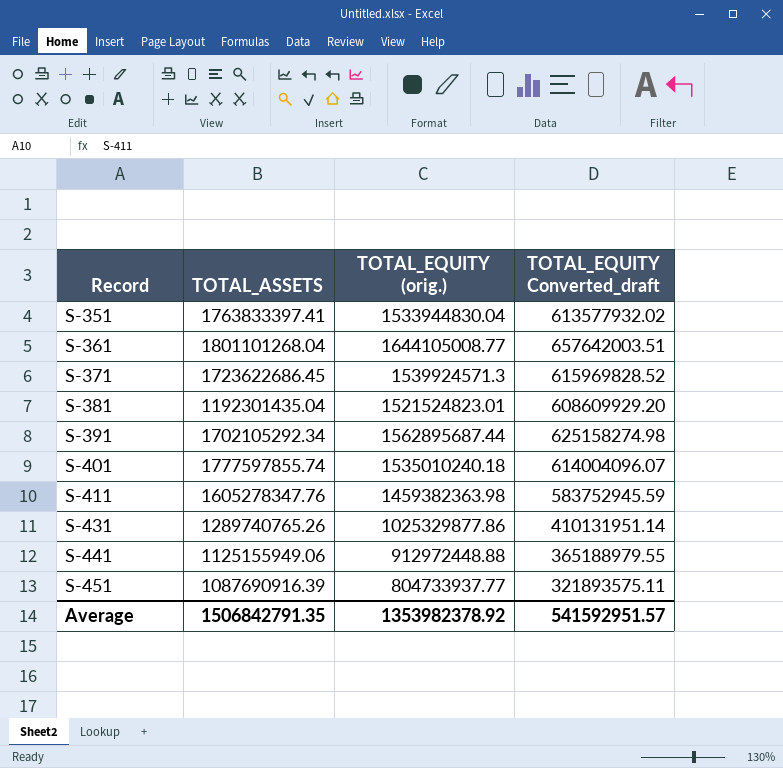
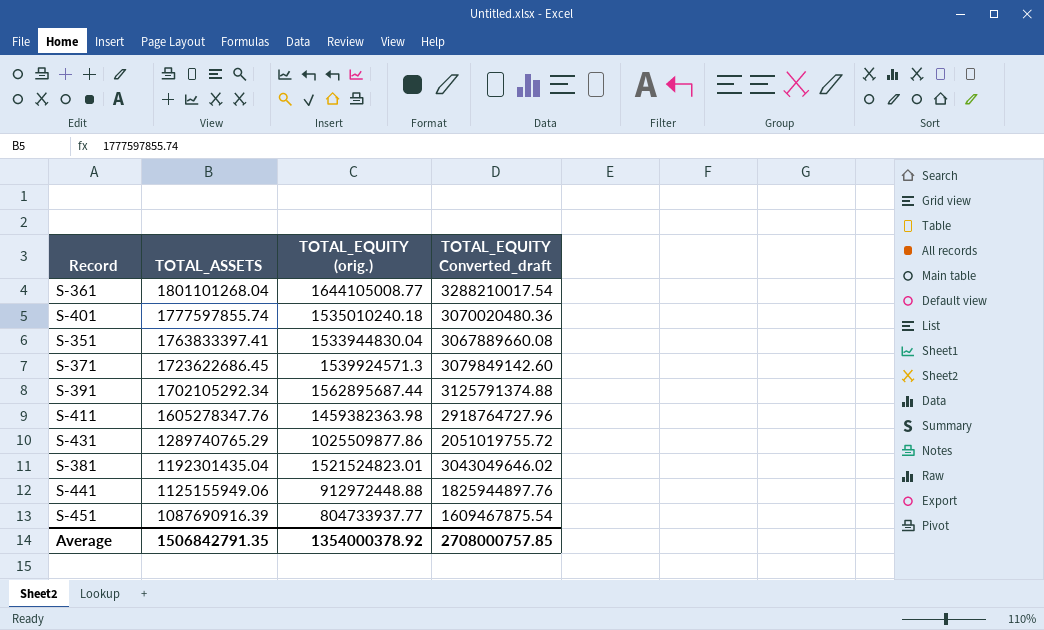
row order: Record ascending -> TOTAL_ASSETS descending
column TOTAL_EQUITY Converted_draft | formula: [TOTAL_EQUITY (orig.)] * 0.4 -> [TOTAL_EQUITY (orig.)] * 2
S-431 | TOTAL_ASSETS: 1289740765.26 -> 1289740765.29
S-431 | TOTAL_EQUITY (orig.): 1025329877.86 -> 1025509877.86
Average | TOTAL_EQUITY (orig.): 1353982378.92 -> 1354000378.92
Average | TOTAL_EQUITY Converted_draft: 541592951.57 -> 2708000757.85

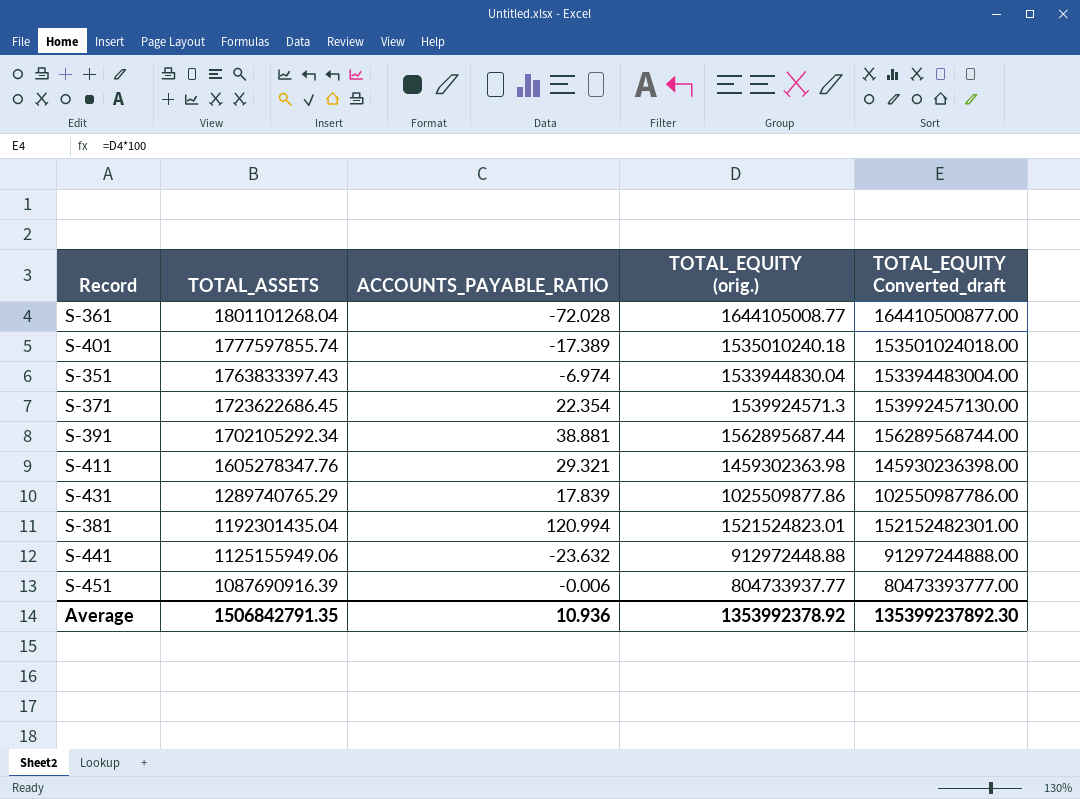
column ACCOUNTS_PAYABLE_RATIO | position: none -> 3
column TOTAL_EQUITY Converted_draft | formula: [TOTAL_EQUITY (orig.)] * 2 -> [TOTAL_EQUITY (orig.)] * 100
S-351 | TOTAL_ASSETS: 1763833397.41 -> 1763833397.43
S-411 | TOTAL_EQUITY (orig.): 1459382363.98 -> 1459302363.98
Average | TOTAL_EQUITY (orig.): 1354000378.92 -> 1353992378.92
Average | TOTAL_EQUITY Converted_draft: 2708000757.85 -> 135399237892.30

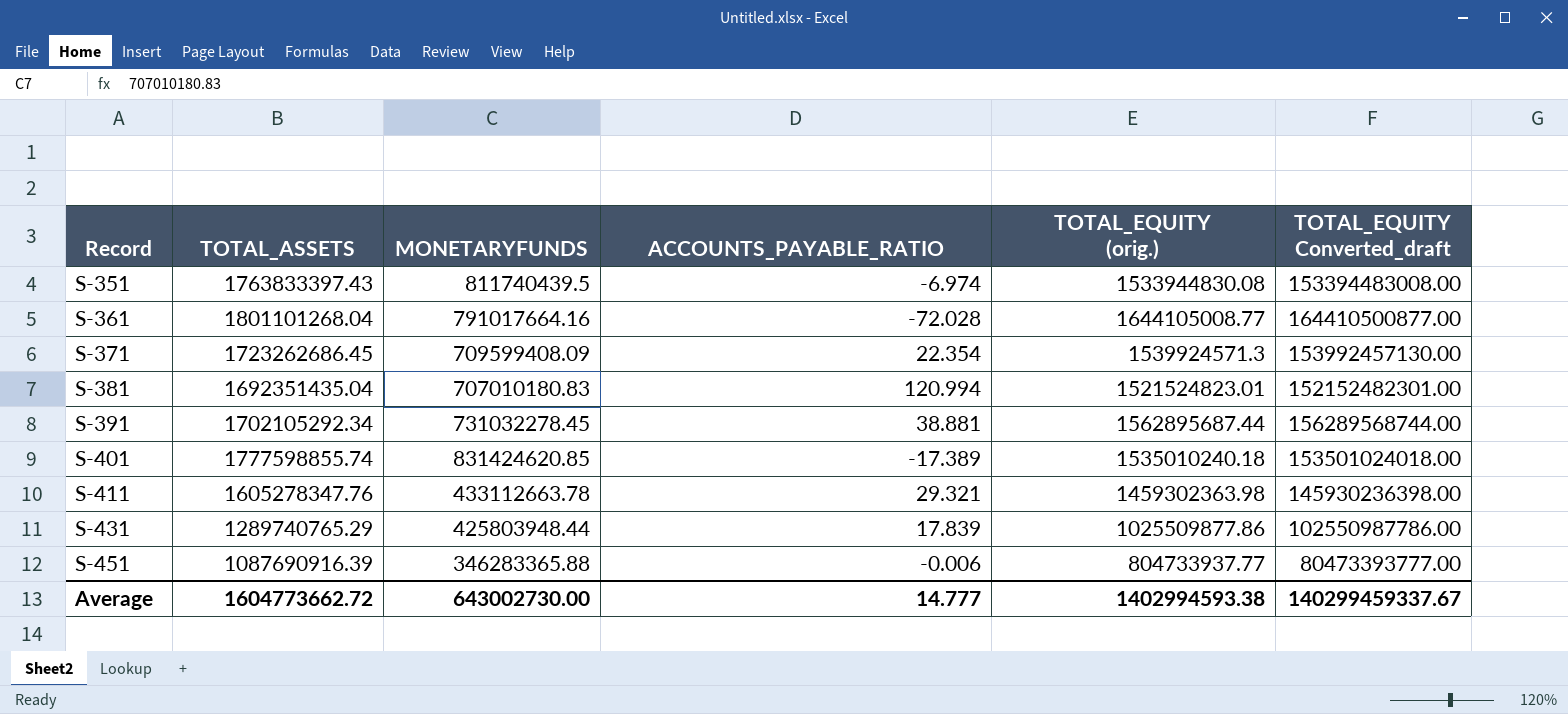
row order: TOTAL_ASSETS descending -> Record ascending
column MONETARYFUNDS | position: none -> 3
row S-441: 1125155949.06 | -23.632 | 912972448.88 | 91297244888.00 -> none
S-351 | TOTAL_EQUITY (orig.): 1533944830.04 -> 1533944830.08
S-351 | TOTAL_EQUITY Converted_draft: 153394483004.00 -> 153394483008.00
S-371 | TOTAL_ASSETS: 1723622686.45 -> 1723262686.45
S-381 | TOTAL_ASSETS: 1192301435.04 -> 1692351435.04
S-401 | TOTAL_ASSETS: 1777597855.74 -> 1777598855.74
Average | TOTAL_ASSETS: 1506842791.35 -> 1604773662.72
Average | ACCOUNTS_PAYABLE_RATIO: 10.936 -> 14.777
Average | TOTAL_EQUITY (orig.): 1353992378.92 -> 1402994593.38
Average | TOTAL_EQUITY Converted_draft: 135399237892.30 -> 140299459337.67

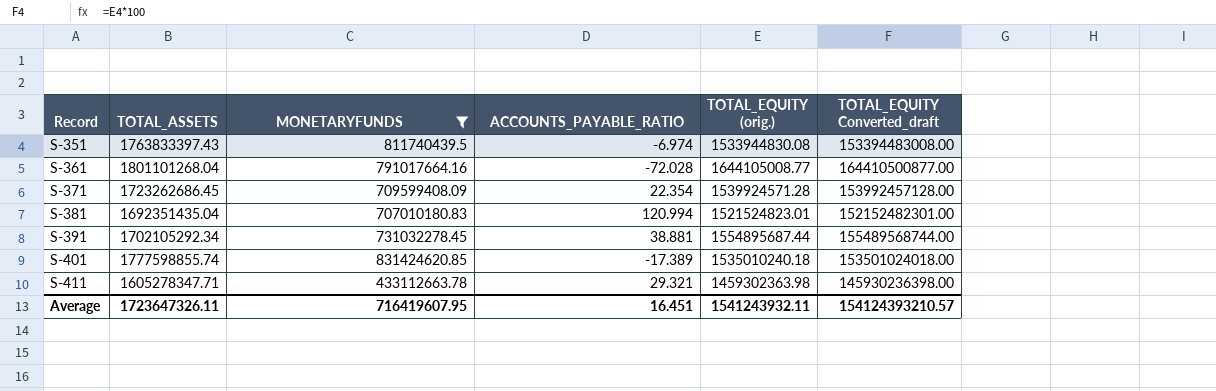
filter: none -> MONETARYFUNDS >= 433112663.78
S-371 | TOTAL_EQUITY (orig.): 1539924571.3 -> 1539924571.28
S-371 | TOTAL_EQUITY Converted_draft: 153992457130.00 -> 153992457128.00
S-391 | TOTAL_EQUITY (orig.): 1562895687.44 -> 1554895687.44
S-391 | TOTAL_EQUITY Converted_draft: 156289568744.00 -> 155489568744.00
S-411 | TOTAL_ASSETS: 1605278347.76 -> 1605278347.71
Average | TOTAL_ASSETS: 1604773662.72 -> 1723647326.11
Average | MONETARYFUNDS: 643002730.00 -> 716419607.95
Average | ACCOUNTS_PAYABLE_RATIO: 14.777 -> 16.451
Average | TOTAL_EQUITY (orig.): 1402994593.38 -> 1541243932.11
Average | TOTAL_EQUITY Converted_draft: 140299459337.67 -> 154124393210.57

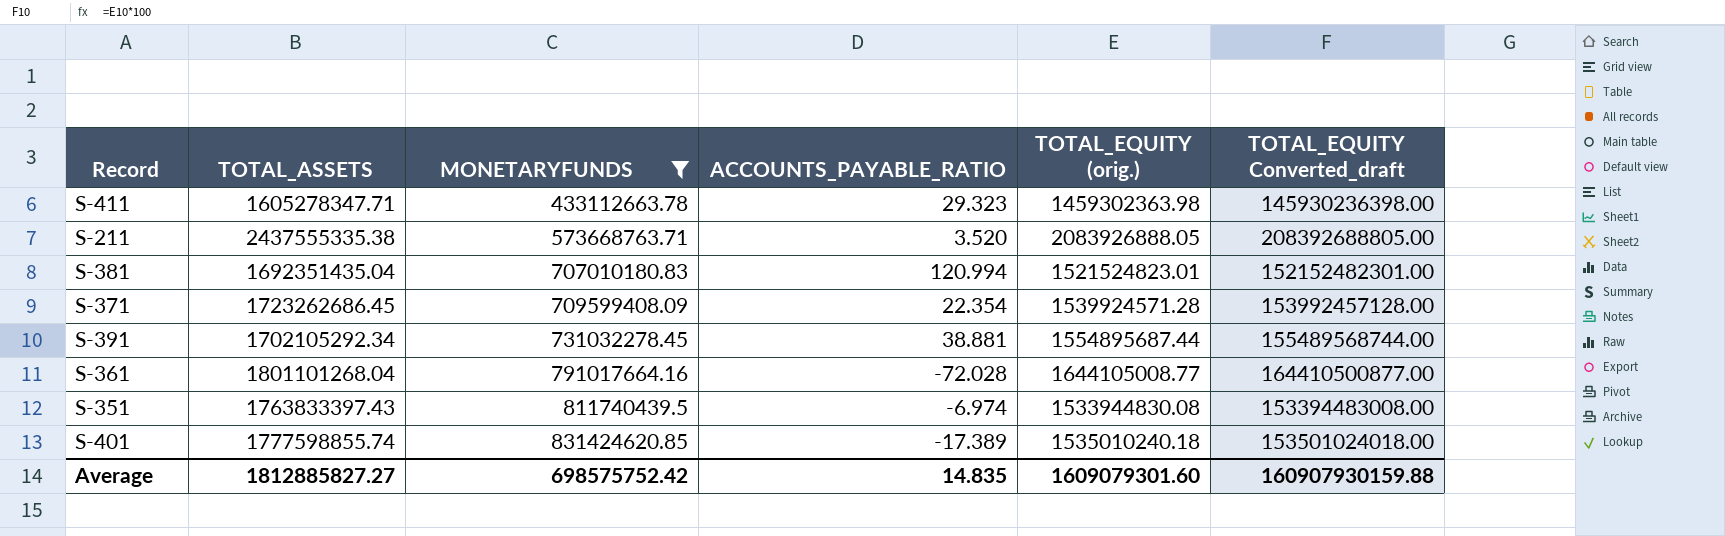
row order: Record ascending -> MONETARYFUNDS ascending
S-411 | ACCOUNTS_PAYABLE_RATIO: 29.321 -> 29.323
row S-211: none -> 2437555335.38 | 573668763.71 | 3.520 | 2083926888.05 | 208392688805.00
Average | TOTAL_ASSETS: 1723647326.11 -> 1812885827.27
Average | MONETARYFUNDS: 716419607.95 -> 698575752.42
Average | ACCOUNTS_PAYABLE_RATIO: 16.451 -> 14.835
Average | TOTAL_EQUITY (orig.): 1541243932.11 -> 1609079301.60
Average | TOTAL_EQUITY Converted_draft: 154124393210.57 -> 160907930159.88

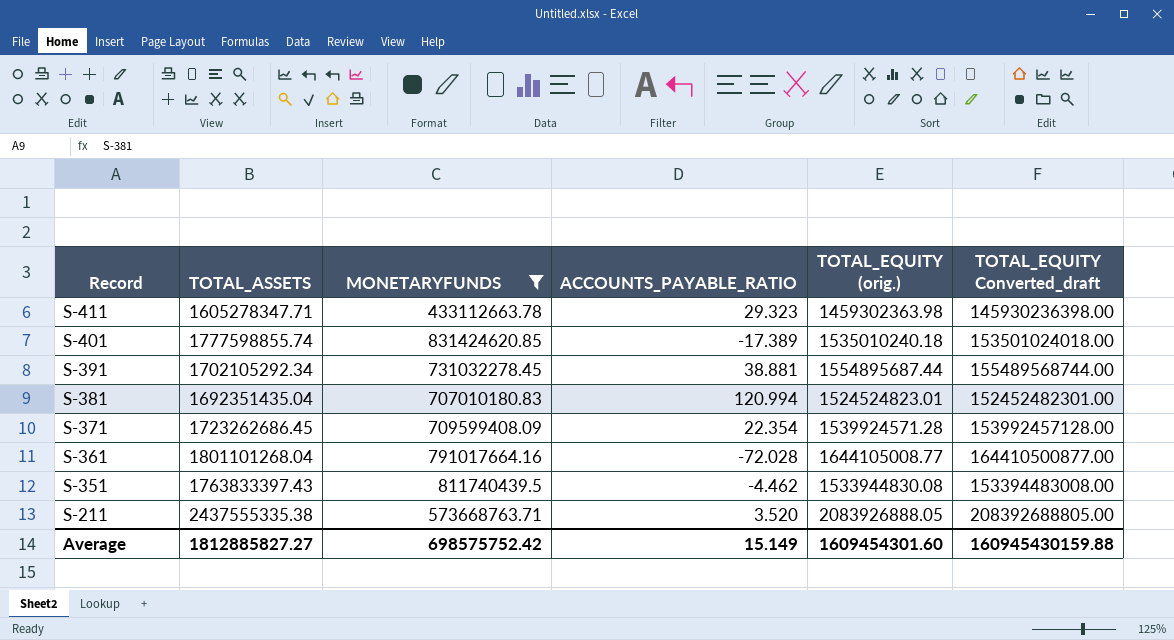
row order: MONETARYFUNDS ascending -> Record descending
S-381 | TOTAL_EQUITY (orig.): 1521524823.01 -> 1524524823.01
S-381 | TOTAL_EQUITY Converted_draft: 152152482301.00 -> 152452482301.00
S-351 | ACCOUNTS_PAYABLE_RATIO: -6.974 -> -4.462
Average | ACCOUNTS_PAYABLE_RATIO: 14.835 -> 15.149
Average | TOTAL_EQUITY (orig.): 1609079301.60 -> 1609454301.60
Average | TOTAL_EQUITY Converted_draft: 160907930159.88 -> 160945430159.88

